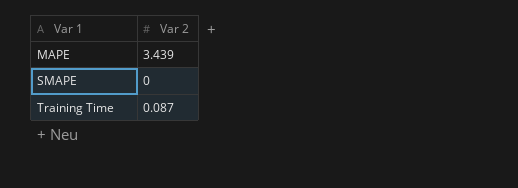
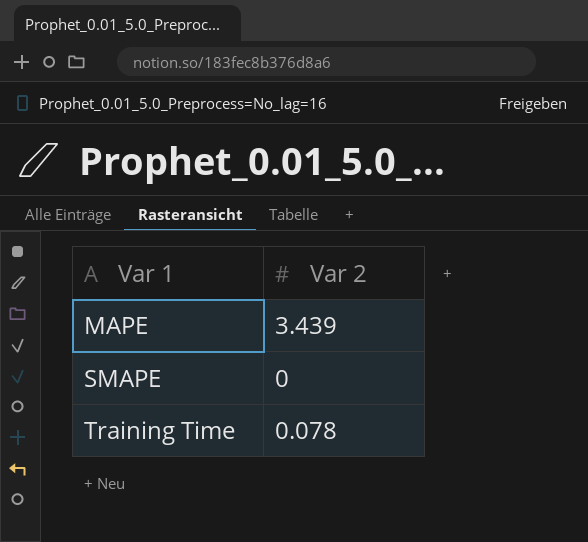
Training Time | Var 2: 0.087 -> 0.078

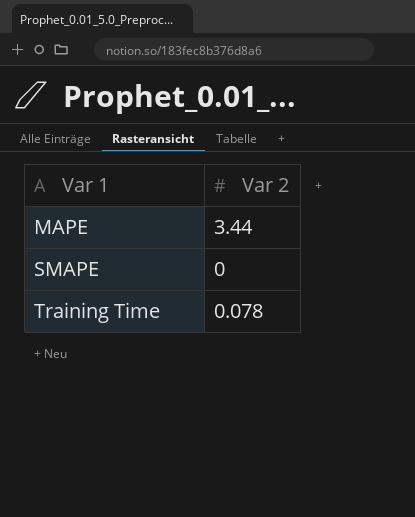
MAPE | Var 2: 3.439 -> 3.44

